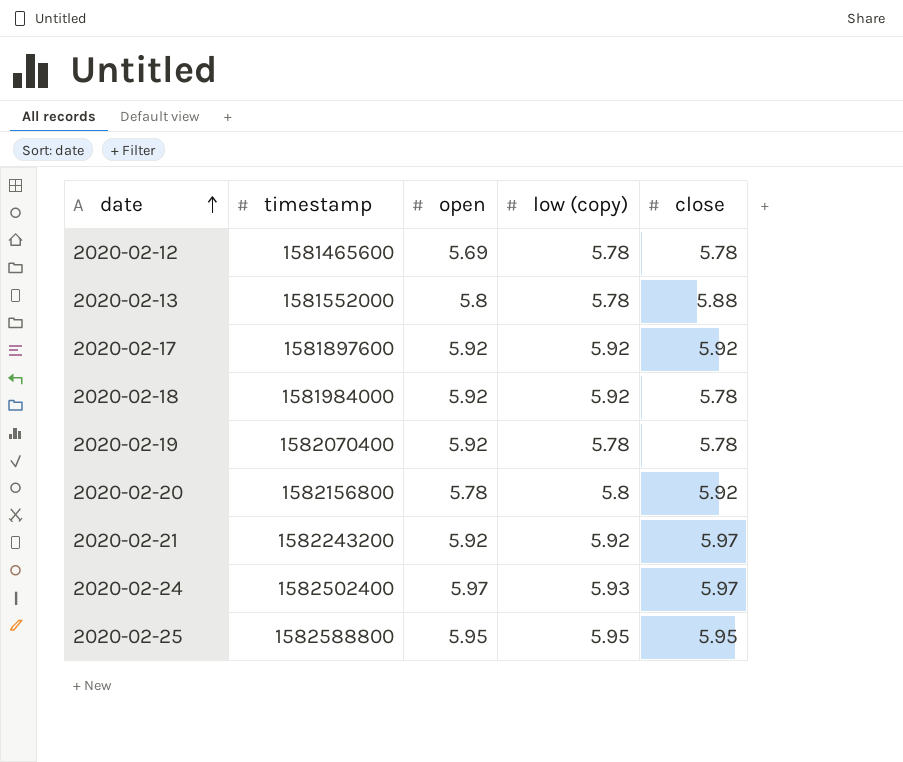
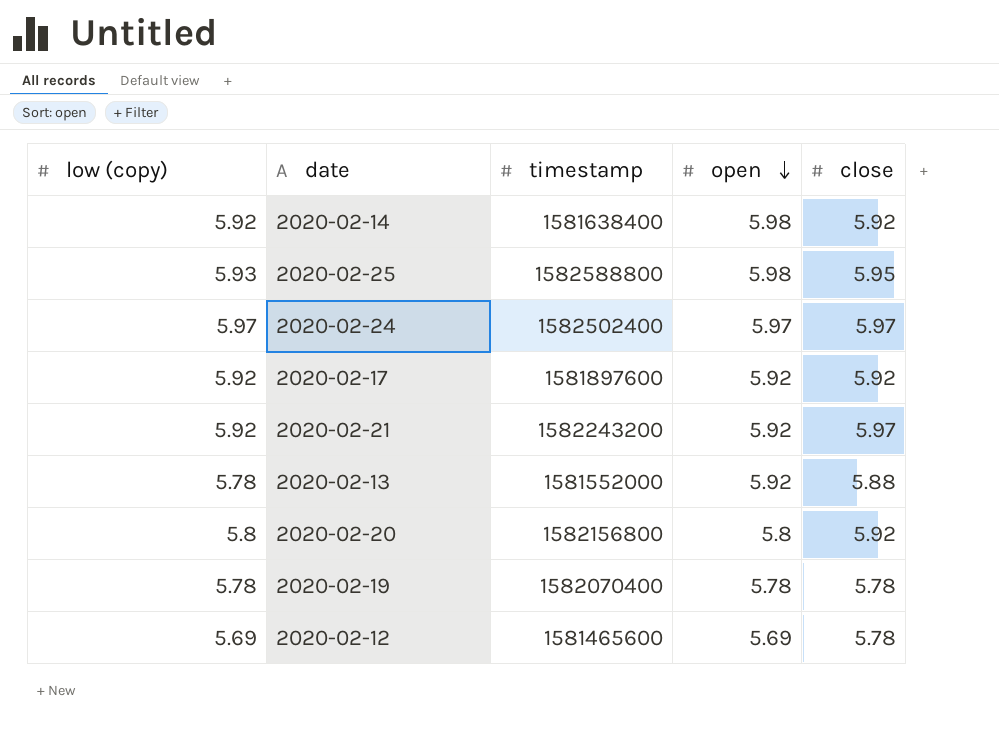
row order: date ascending -> open descending
column low (copy) | position: 4 -> 1
row 2020-02-18: 1581984000 | 5.92 | 5.92 | 5.78 -> none
row 2020-02-14: none -> 5.92 | 1581638400 | 5.98 | 5.92
2020-02-25 | low (copy): 5.95 -> 5.93
2020-02-25 | open: 5.95 -> 5.98
2020-02-24 | low (copy): 5.93 -> 5.97
2020-02-13 | open: 5.8 -> 5.92
2020-02-20 | open: 5.78 -> 5.8
2020-02-19 | open: 5.92 -> 5.78
2020-02-12 | low (copy): 5.78 -> 5.69

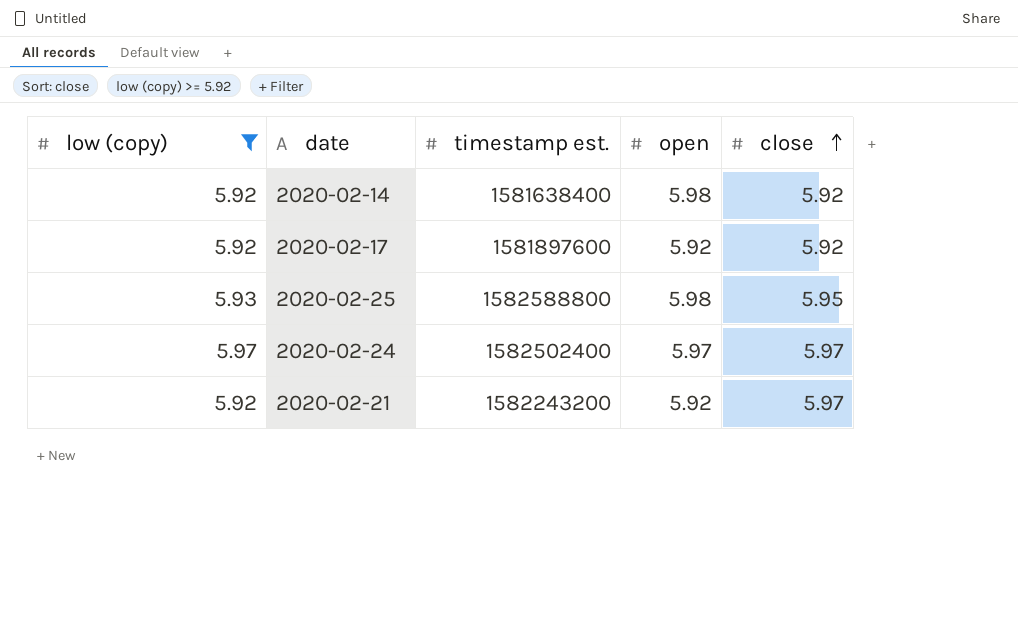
filter: none -> low (copy) >= 5.92
row order: open descending -> close ascending
column name: timestamp -> timestamp est.

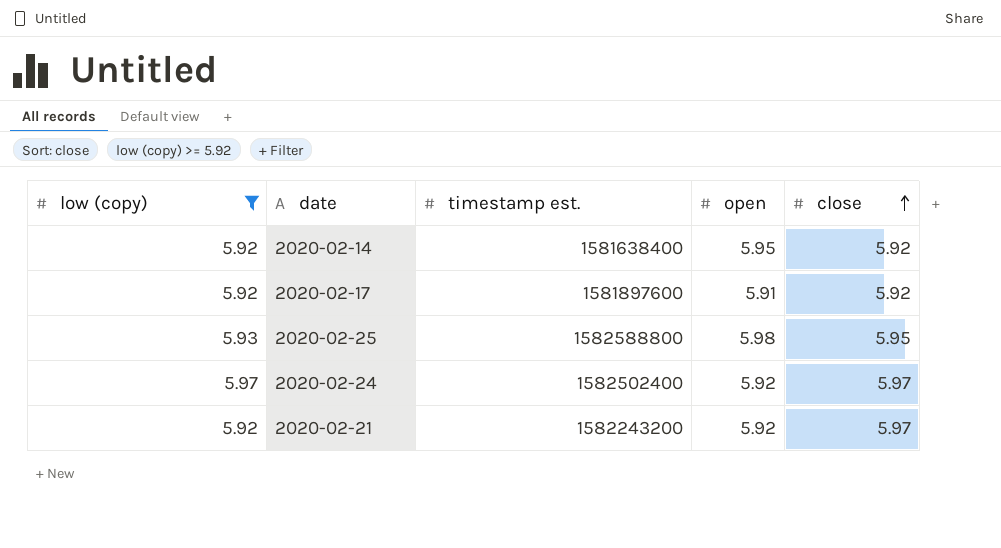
2020-02-14 | open: 5.98 -> 5.95
2020-02-17 | open: 5.92 -> 5.91
2020-02-24 | open: 5.97 -> 5.92

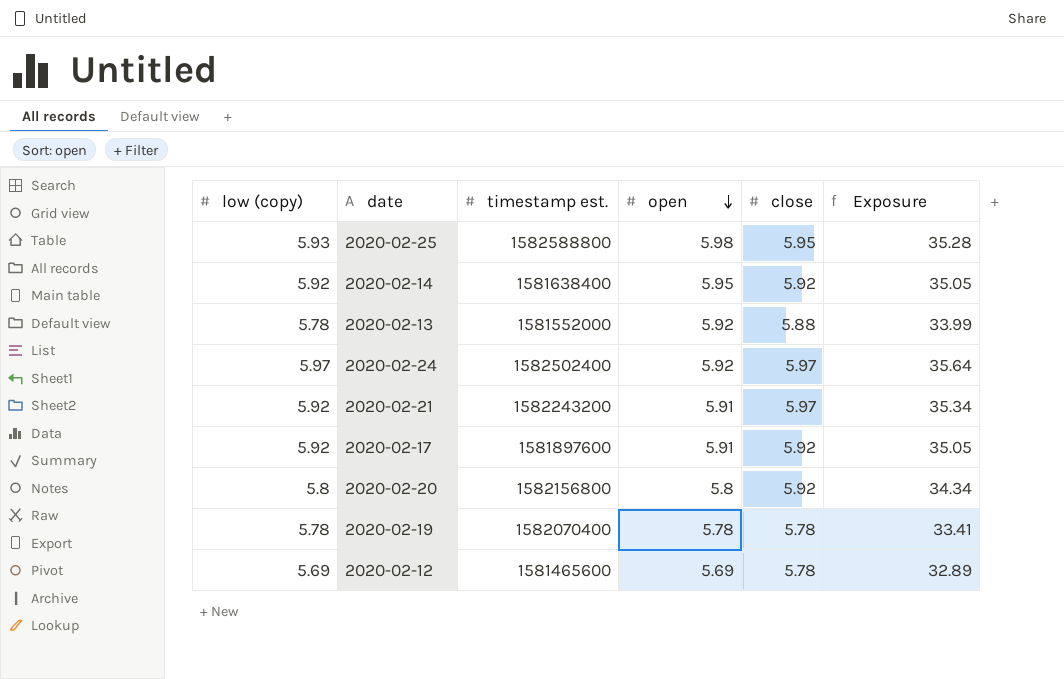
filter: low (copy) >= 5.92 -> none
row order: close ascending -> open descending
column Exposure | formula: none -> [low (copy)] * [close]
2020-02-21 | open: 5.92 -> 5.91

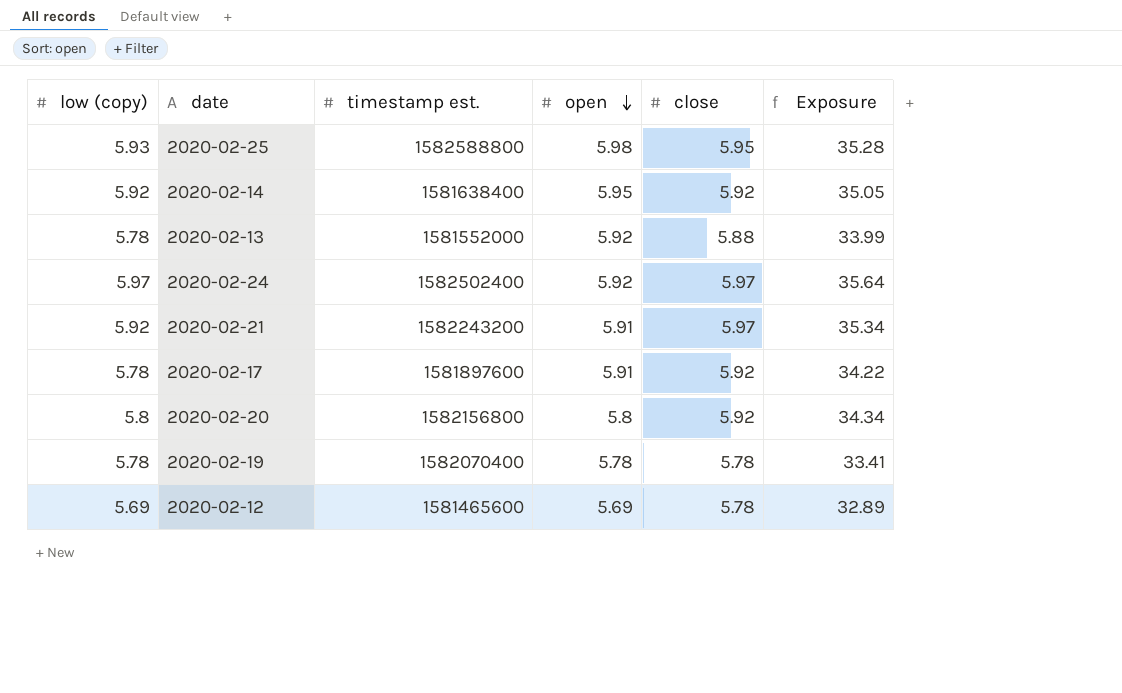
2020-02-17 | low (copy): 5.92 -> 5.78
2020-02-17 | Exposure: 35.05 -> 34.22

